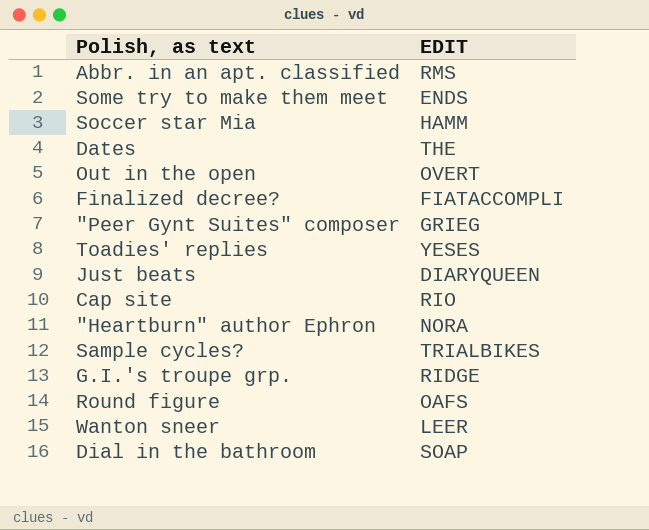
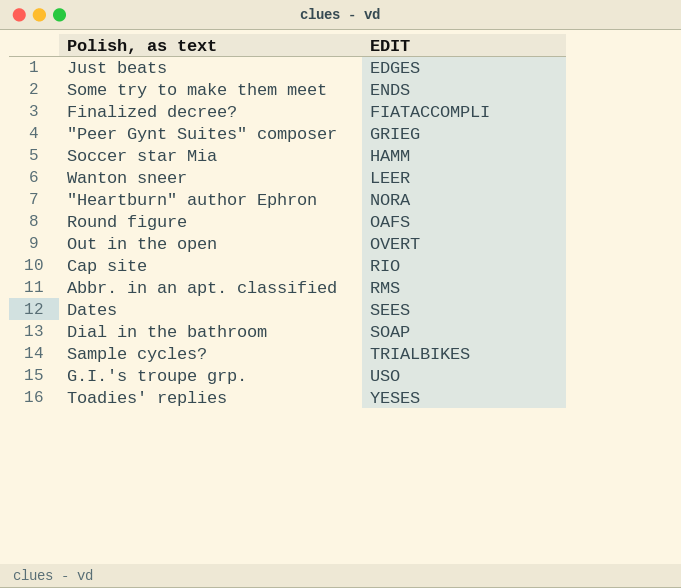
row order: none -> EDIT ascending
Just beats | EDIT: DIARYQUEEN -> EDGES
Dates | EDIT: THE -> SEES
G.I.'s troupe grp. | EDIT: RIDGE -> USO

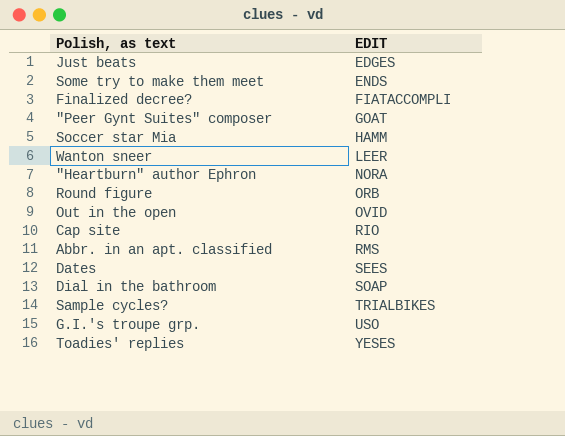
"Peer Gynt Suites" composer | EDIT: GRIEG -> GOAT
Round figure | EDIT: OAFS -> ORB
Out in the open | EDIT: OVERT -> OVID

